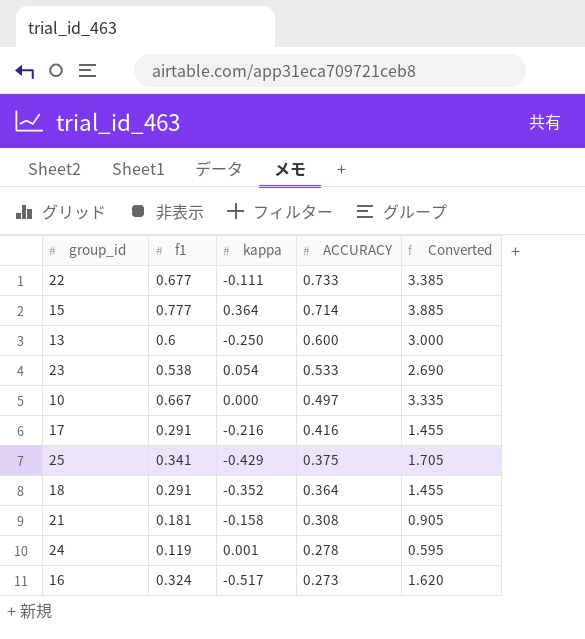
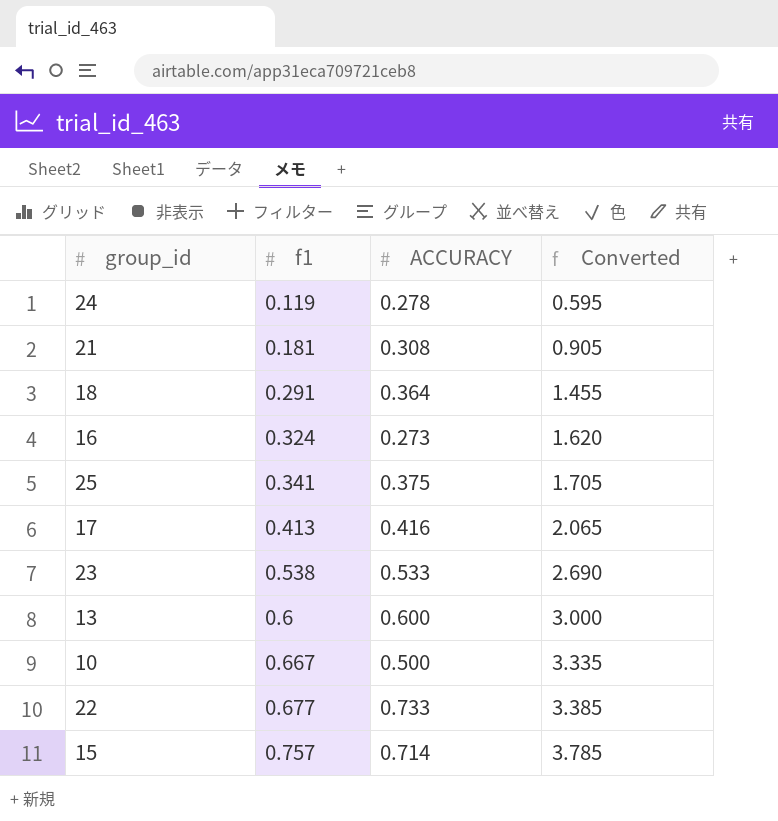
row order: ACCURACY descending -> f1 ascending
column kappa | position: 3 -> none
17 | f1: 0.291 -> 0.413
17 | Converted: 1.455 -> 2.065
10 | ACCURACY: 0.497 -> 0.500
15 | f1: 0.777 -> 0.757
15 | Converted: 3.885 -> 3.785

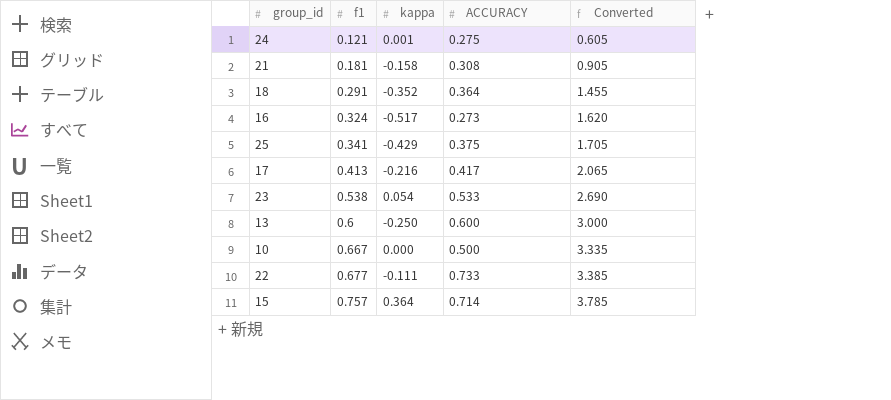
column kappa | position: none -> 3
24 | f1: 0.119 -> 0.121
24 | ACCURACY: 0.278 -> 0.275
24 | Converted: 0.595 -> 0.605
17 | ACCURACY: 0.416 -> 0.417

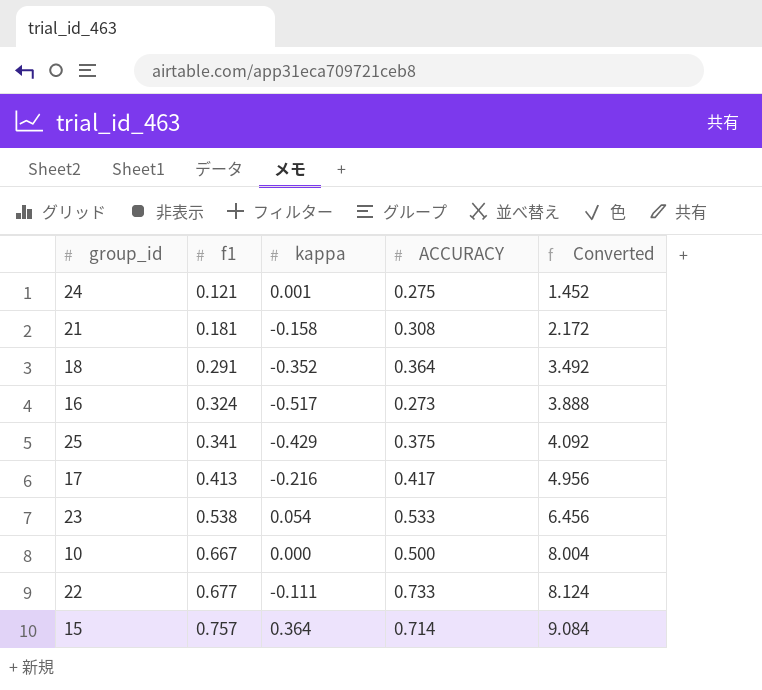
column Converted | formula: [f1] * 5 -> [f1] * 12
row 13: 0.6 | -0.250 | 0.600 | 3.000 -> none

